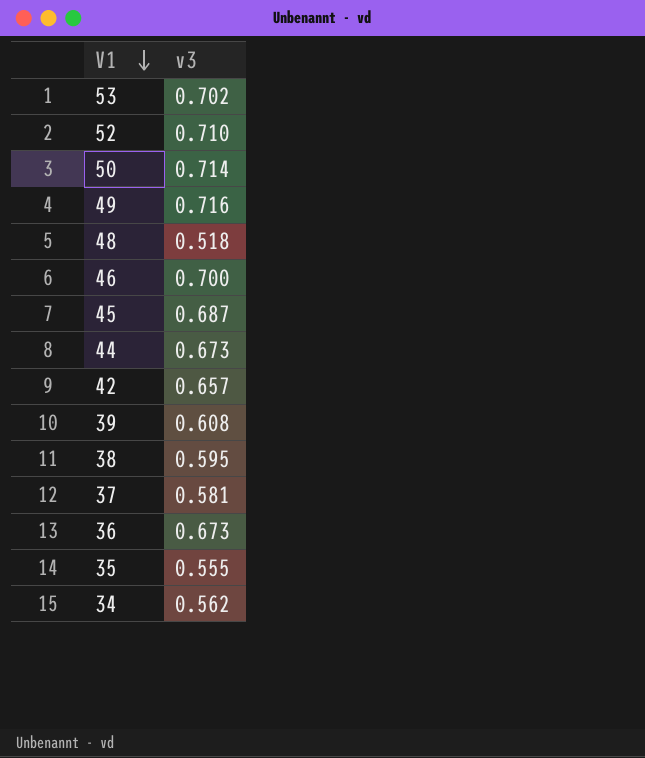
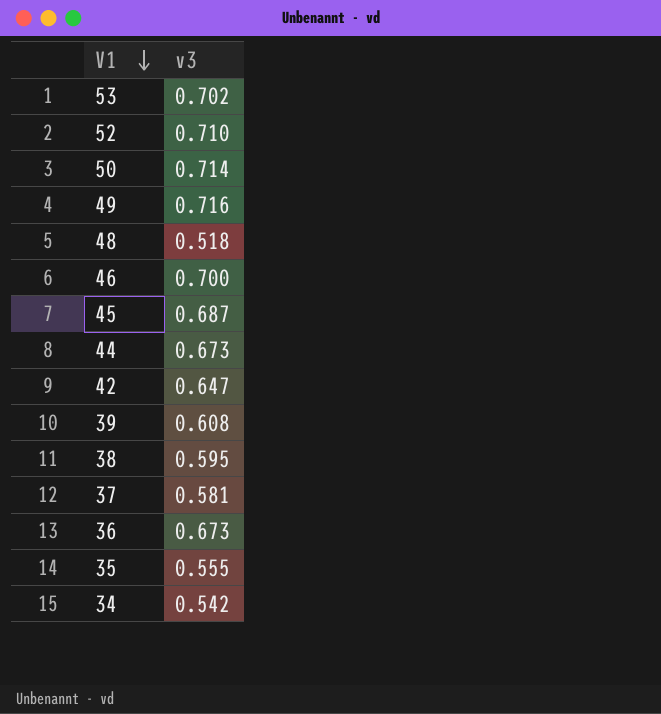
42 | v3: 0.657 -> 0.647
34 | v3: 0.562 -> 0.542

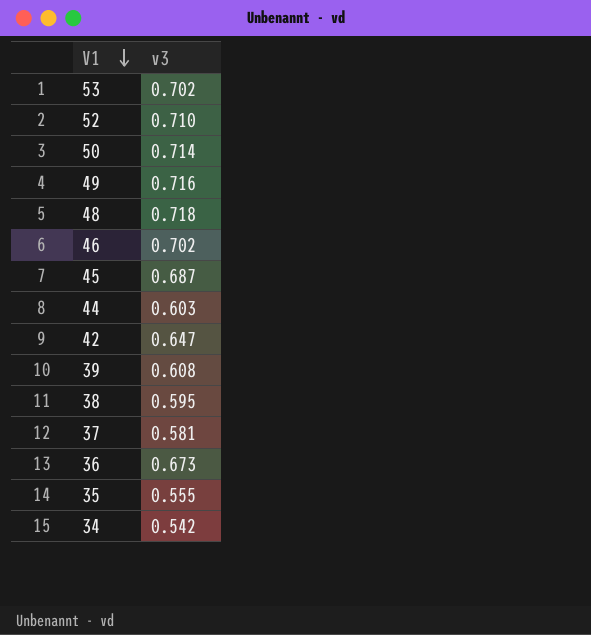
48 | v3: 0.518 -> 0.718
46 | v3: 0.700 -> 0.702
44 | v3: 0.673 -> 0.603

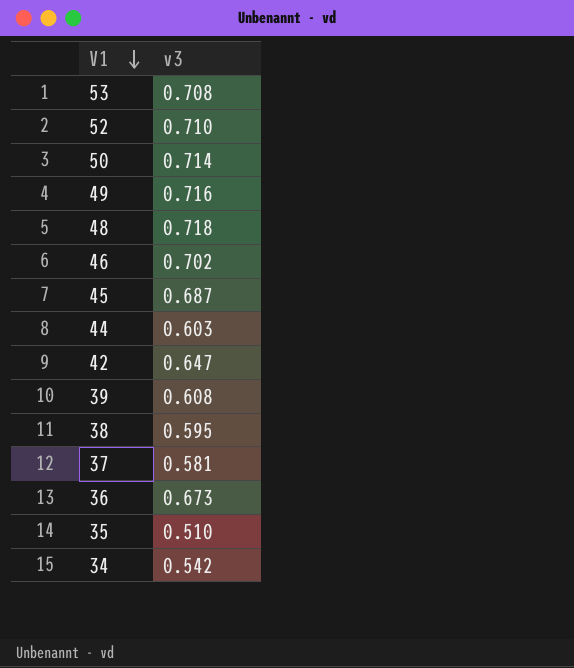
53 | v3: 0.702 -> 0.708
35 | v3: 0.555 -> 0.510

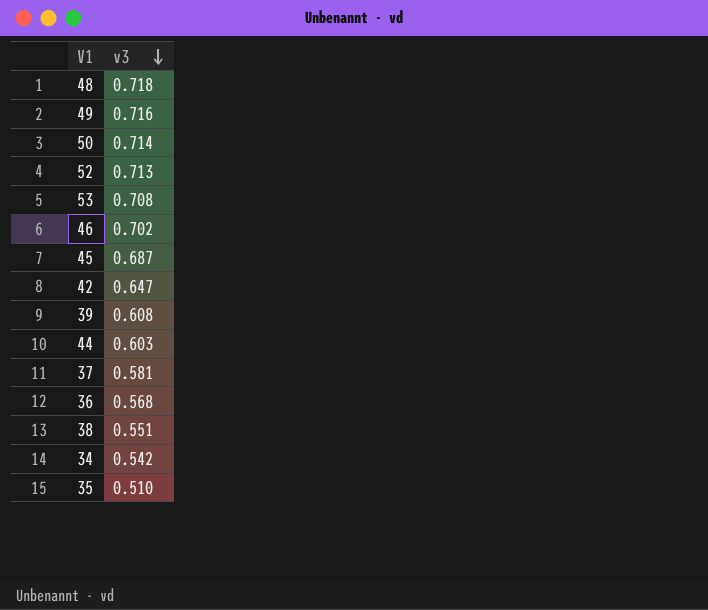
row order: V1 descending -> v3 descending
52 | v3: 0.710 -> 0.713
36 | v3: 0.673 -> 0.568
38 | v3: 0.595 -> 0.551

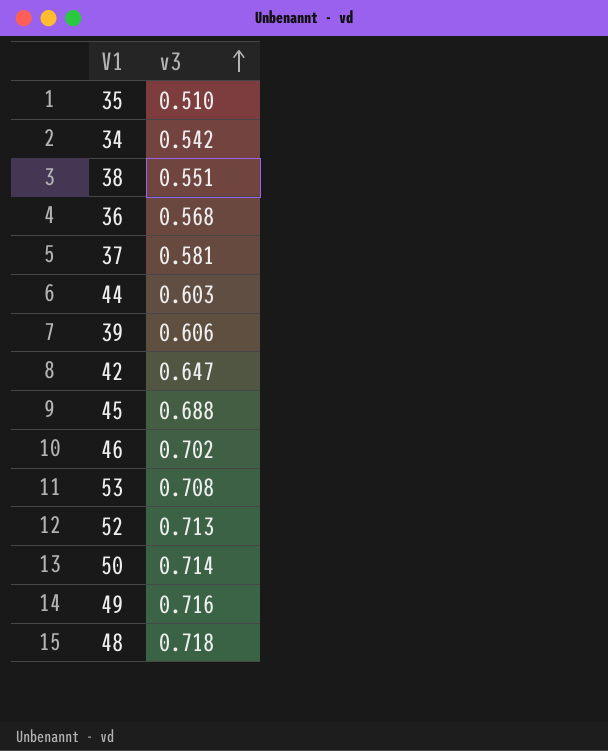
row order: v3 descending -> v3 ascending
39 | v3: 0.608 -> 0.606
45 | v3: 0.687 -> 0.688

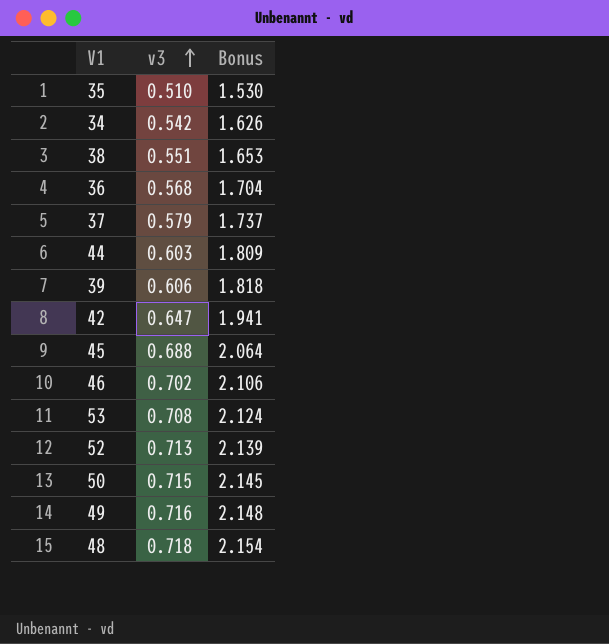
column Bonus | formula: none -> [v3] * 3
37 | v3: 0.581 -> 0.579
50 | v3: 0.714 -> 0.715

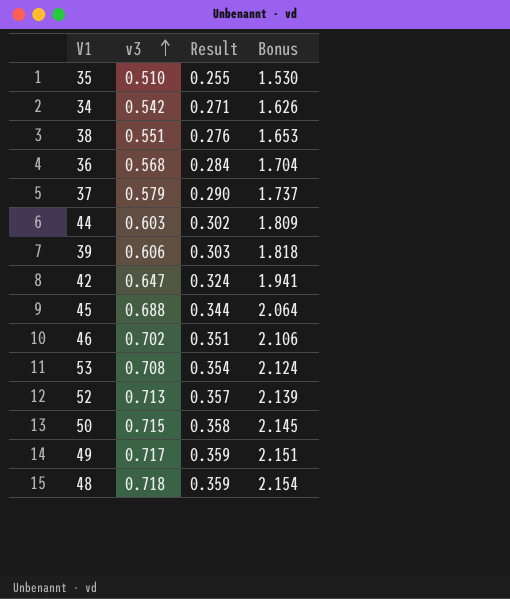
column Result | formula: none -> [v3] * 0.5
49 | v3: 0.716 -> 0.717
49 | Bonus: 2.148 -> 2.151

